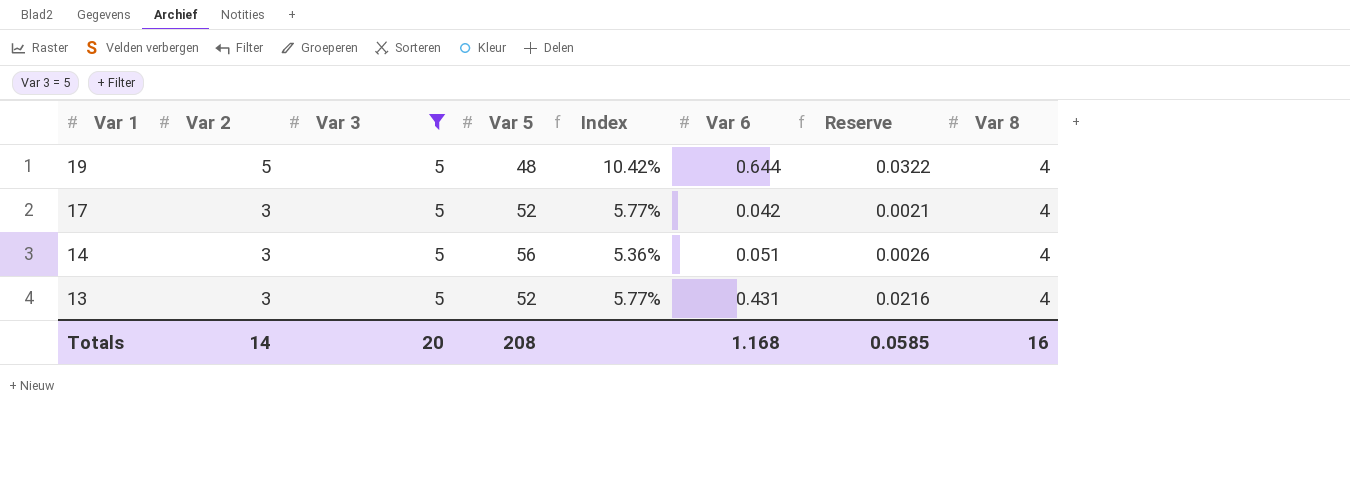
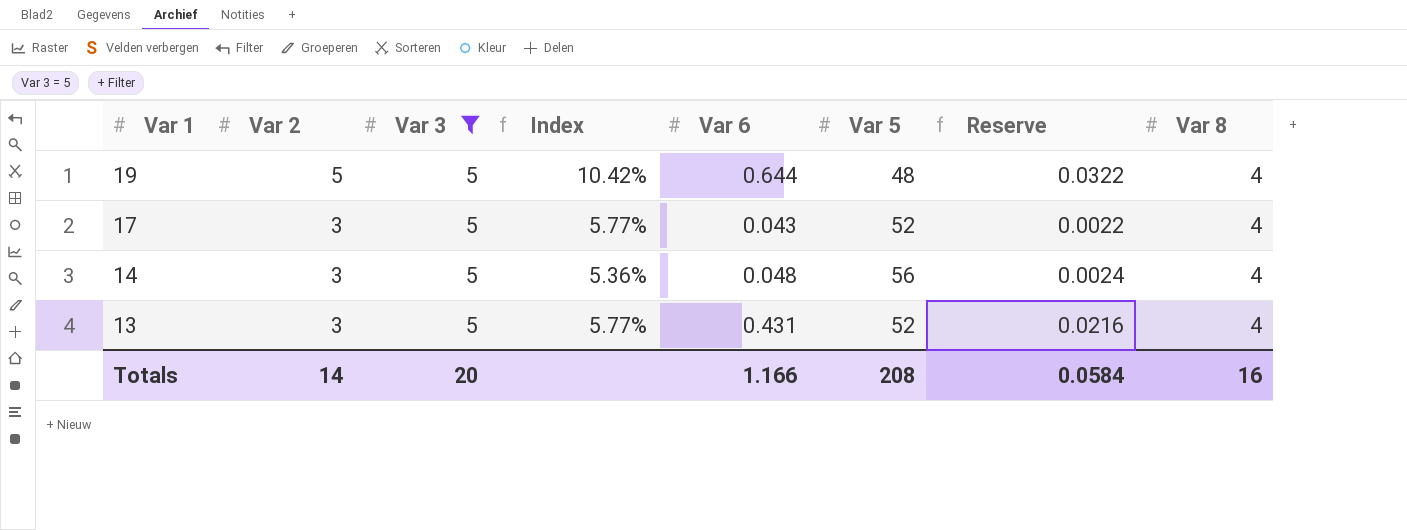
column Var 5 | position: 4 -> 6
17 | Var 6: 0.042 -> 0.043
17 | Reserve: 0.0021 -> 0.0022
14 | Var 6: 0.051 -> 0.048
14 | Reserve: 0.0026 -> 0.0024
Totals | Var 6: 1.168 -> 1.166
Totals | Reserve: 0.0585 -> 0.0584

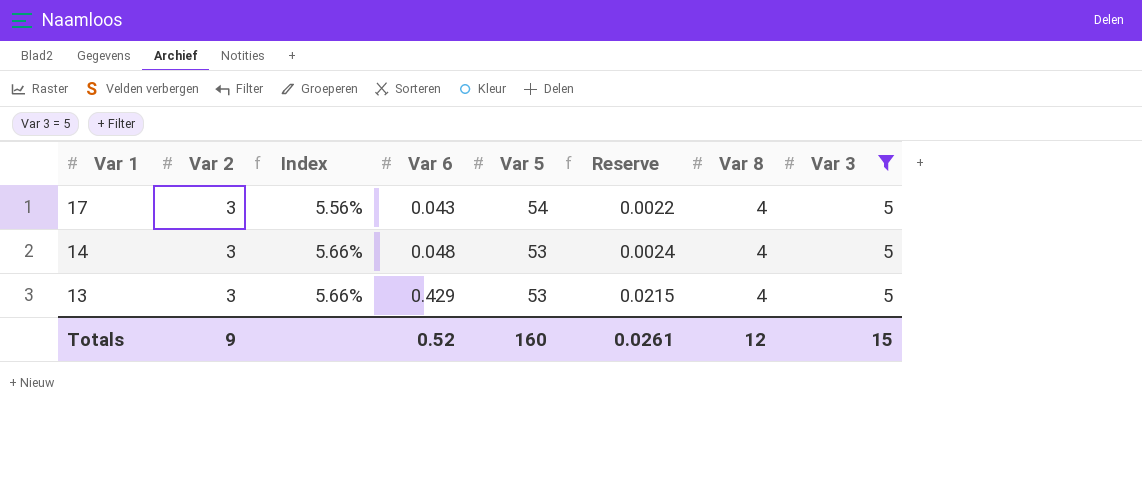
column Var 3 | position: 3 -> 8
row 19: 5 | 5 | 10.42% | 0.644 | 48 | 0.0322 | 4 -> none
17 | Index: 5.77% -> 5.56%
17 | Var 5: 52 -> 54
14 | Index: 5.36% -> 5.66%
14 | Var 5: 56 -> 53
13 | Index: 5.77% -> 5.66%
13 | Var 6: 0.431 -> 0.429
13 | Var 5: 52 -> 53
13 | Reserve: 0.0216 -> 0.0215
Totals | Var 2: 14 -> 9
Totals | Var 6: 1.166 -> 0.52
Totals | Var 5: 208 -> 160
Totals | Reserve: 0.0584 -> 0.0261
Totals | Var 8: 16 -> 12
Totals | Var 3: 20 -> 15

